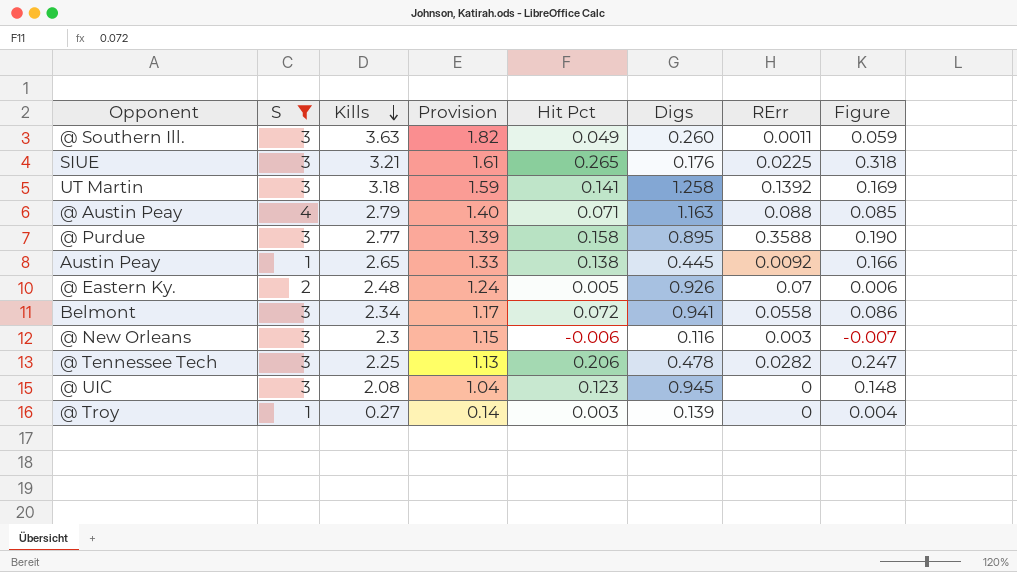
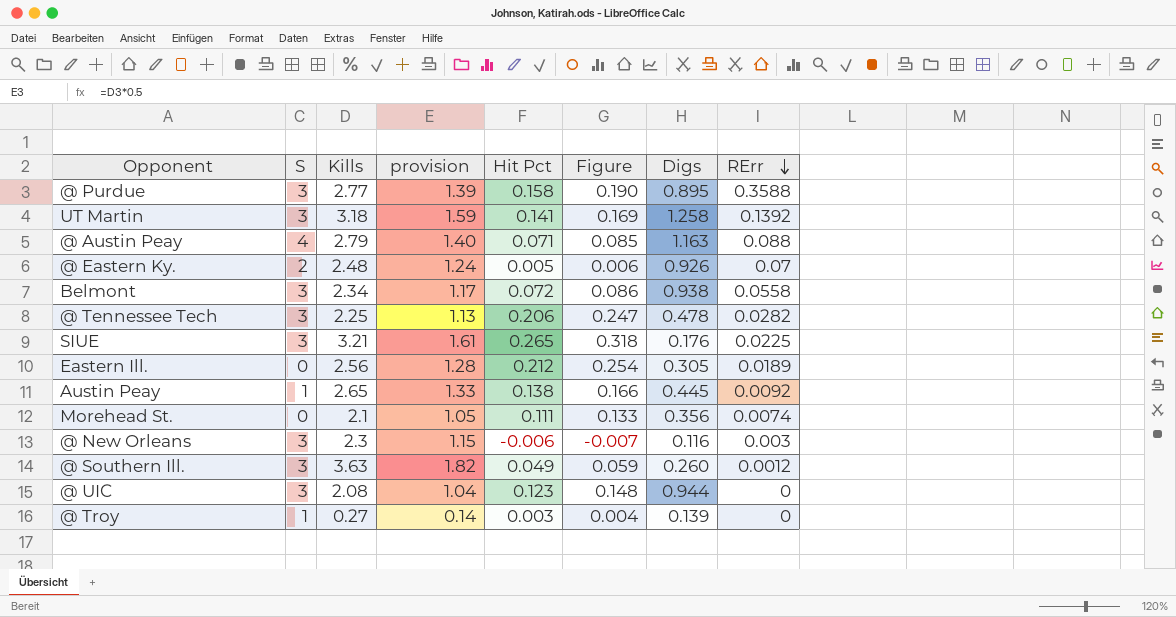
filter: S != 0 -> none
row order: Kills descending -> RErr descending
column name: Provision -> provision
column Figure | position: 8 -> 6
Belmont | Digs: 0.941 -> 0.938
@ Southern Ill. | RErr: 0.0011 -> 0.0012
@ UIC | Digs: 0.945 -> 0.944

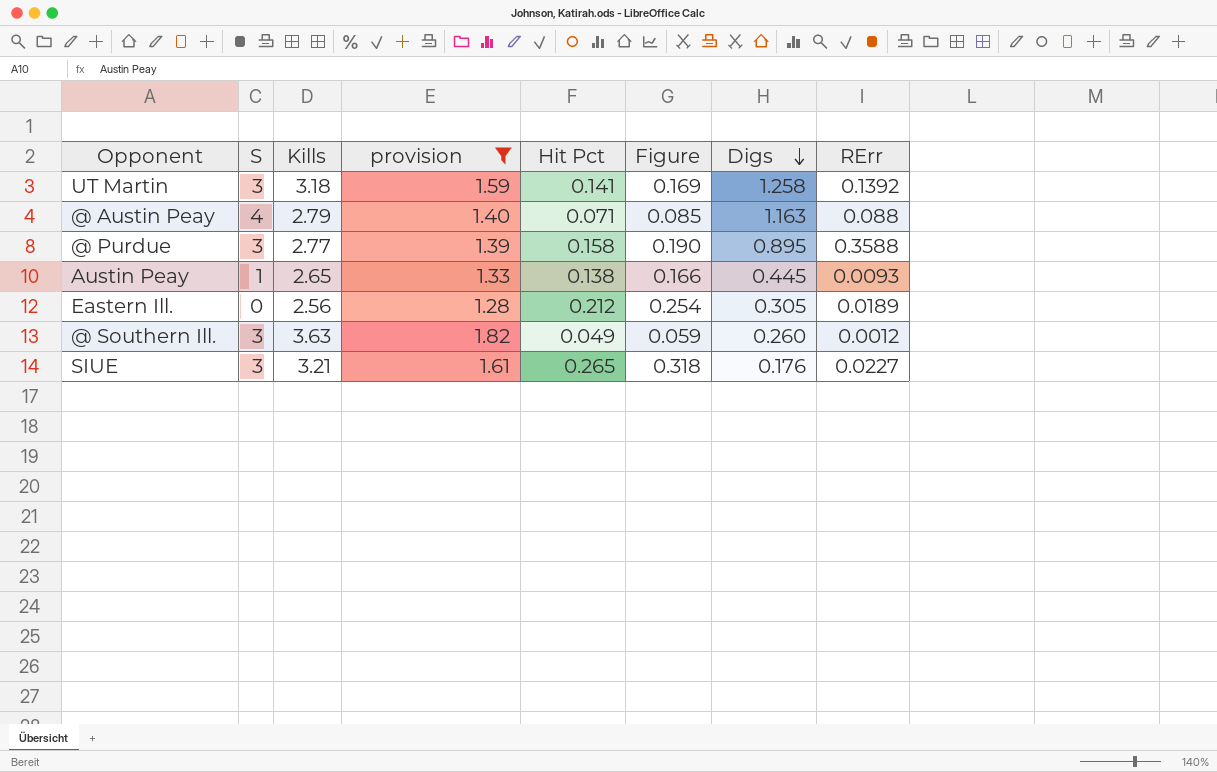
filter: none -> provision >= 1.28
row order: RErr descending -> Digs descending
Austin Peay | RErr: 0.0092 -> 0.0093
SIUE | RErr: 0.0225 -> 0.0227

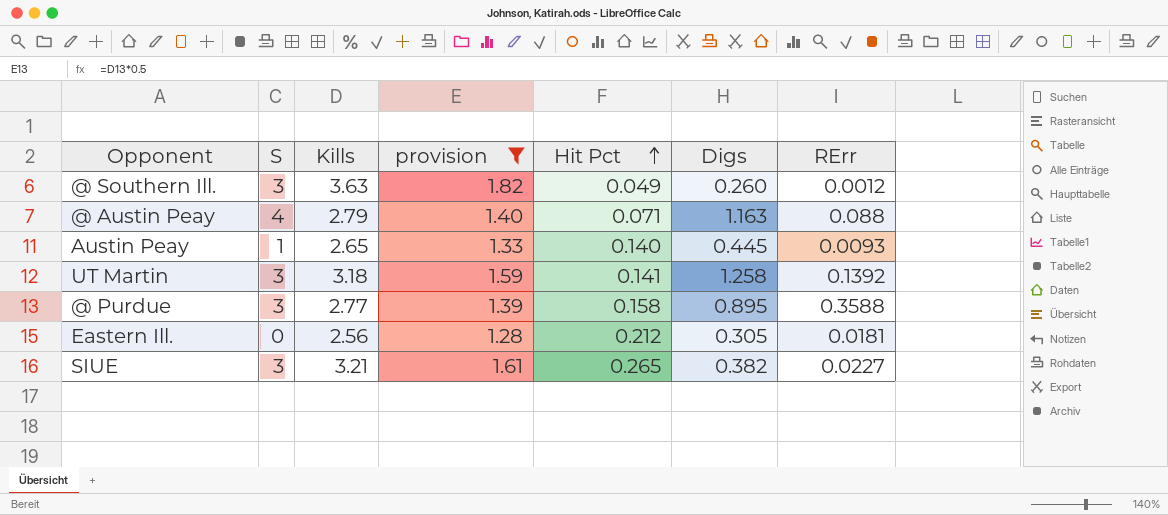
row order: Digs descending -> Hit Pct ascending
column Figure | formula: [Hit Pct] * 1.2 -> none
Austin Peay | Hit Pct: 0.138 -> 0.140
Eastern Ill. | RErr: 0.0189 -> 0.0181
SIUE | Digs: 0.176 -> 0.382

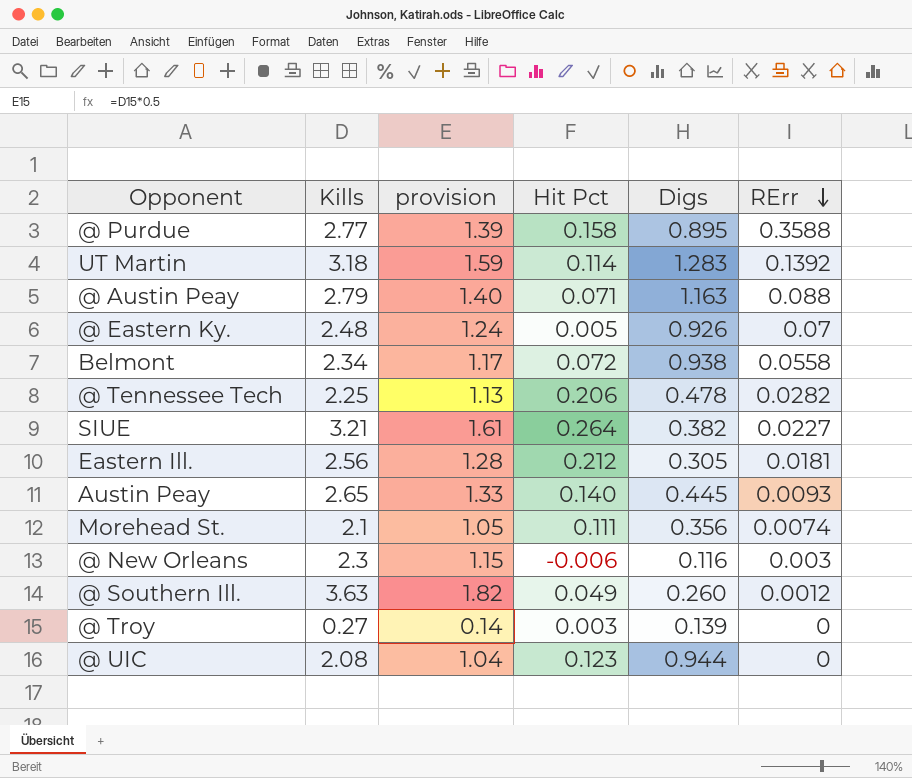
filter: provision >= 1.28 -> none
row order: Hit Pct ascending -> RErr descending
column S | position: 2 -> none
UT Martin | Hit Pct: 0.141 -> 0.114
UT Martin | Digs: 1.258 -> 1.283
SIUE | Hit Pct: 0.265 -> 0.264

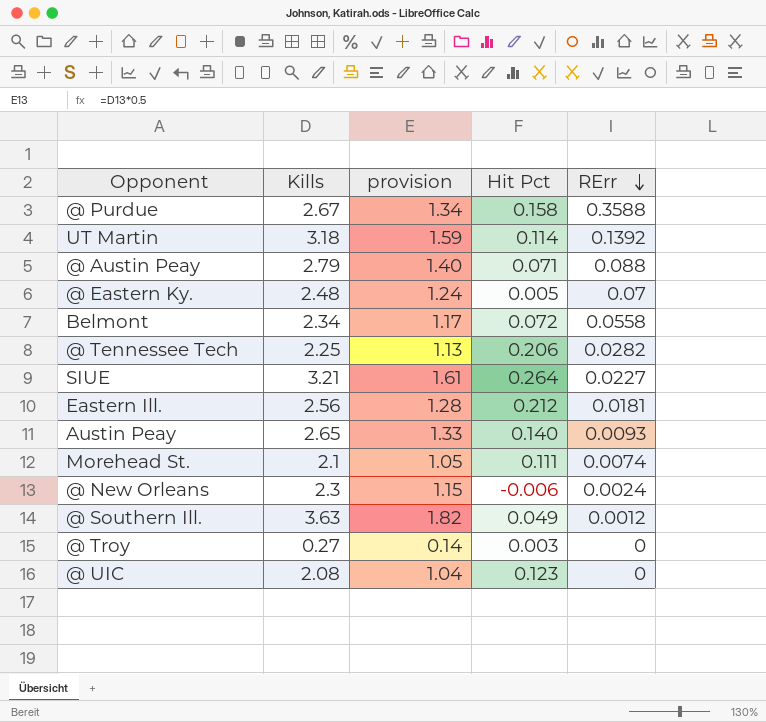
column Digs | position: 5 -> none
@ Purdue | Kills: 2.77 -> 2.67
@ Purdue | provision: 1.39 -> 1.34
@ New Orleans | RErr: 0.003 -> 0.0024

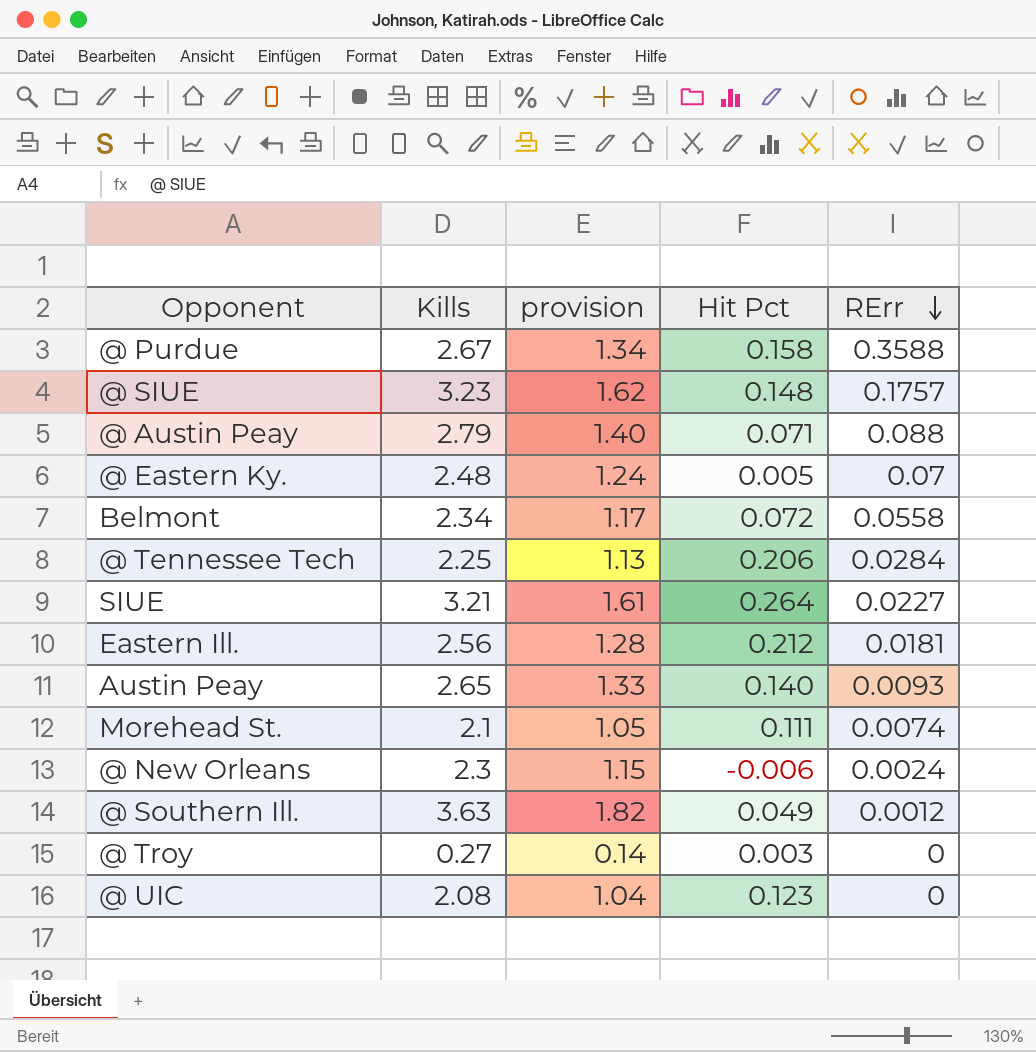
row UT Martin: 3.18 | 1.59 | 0.114 | 0.1392 -> none
row @ SIUE: none -> 3.23 | 1.62 | 0.148 | 0.1757
@ Tennessee Tech | RErr: 0.0282 -> 0.0284

